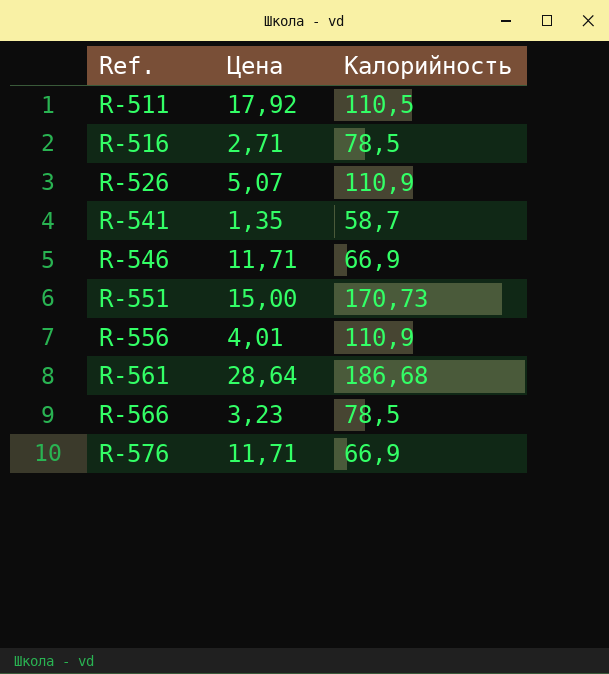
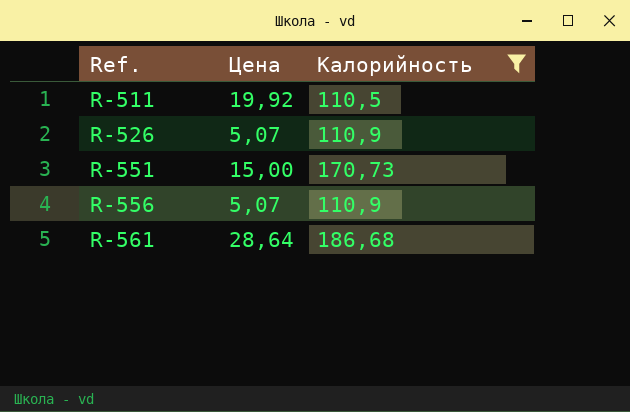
filter: none -> Калорийность >= 110,5
R-511 | Цена: 17,92 -> 19,92
R-556 | Цена: 4,01 -> 5,07

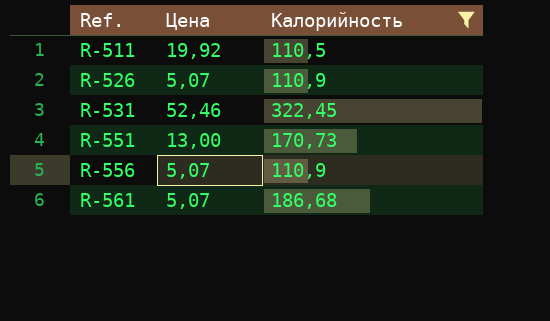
row R-531: none -> 52,46 | 322,45
R-551 | Цена: 15,00 -> 13,00
R-561 | Цена: 28,64 -> 5,07

